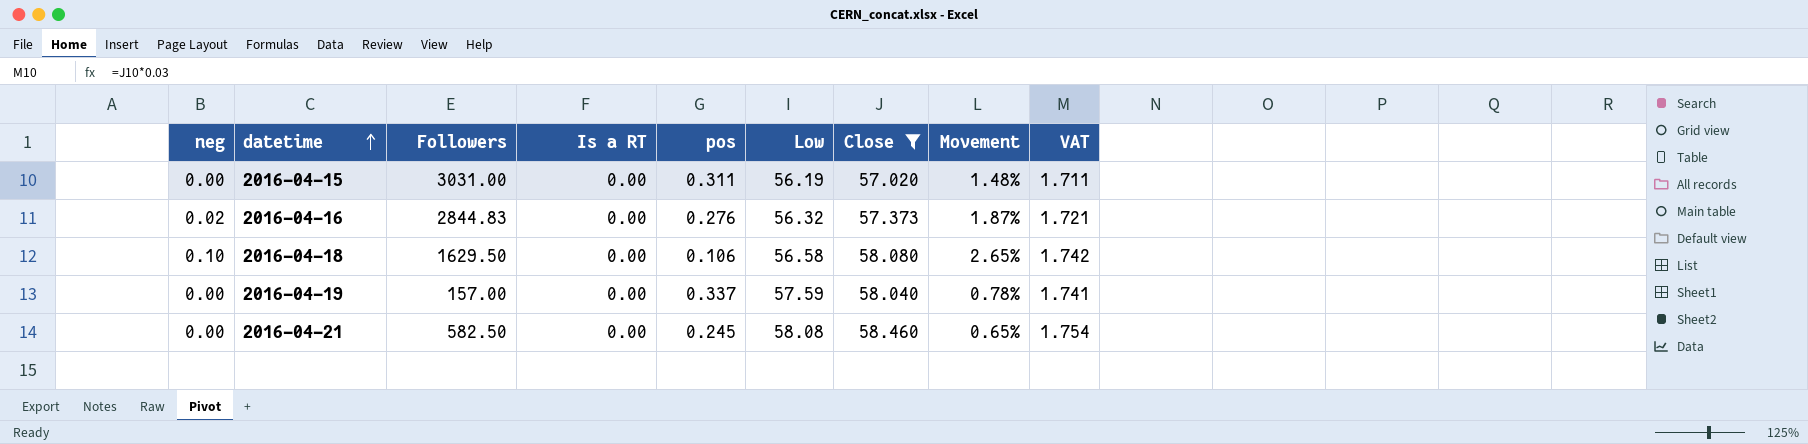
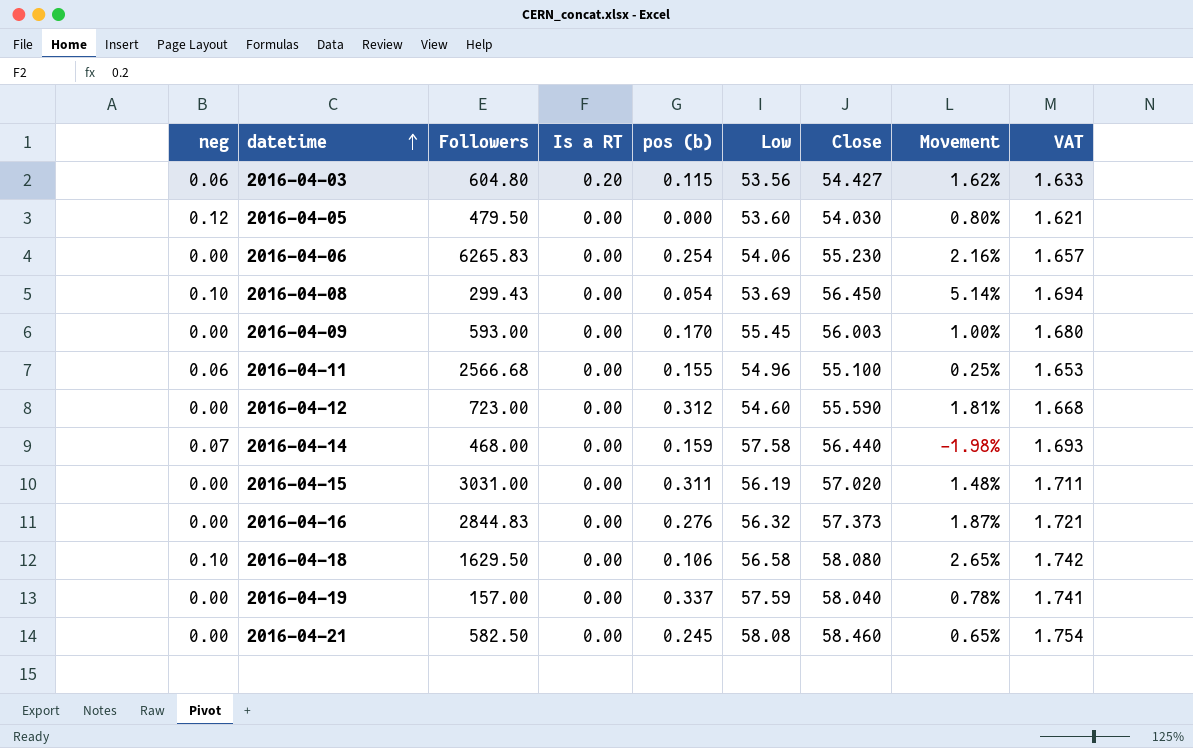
filter: Close >= 57.020 -> none
column name: pos -> pos (b)
2016-04-16 | neg: 0.02 -> 0.00

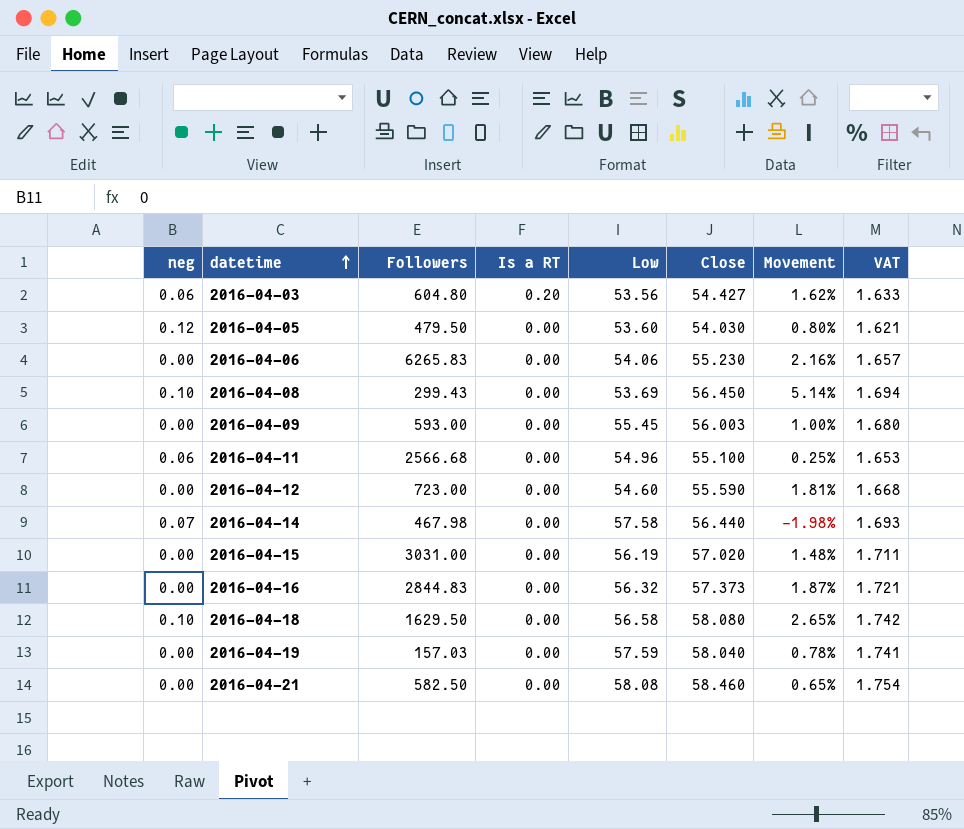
column pos (b) | position: 5 -> none
2016-04-14 | Followers: 468.00 -> 467.98
2016-04-19 | Followers: 157.00 -> 157.03

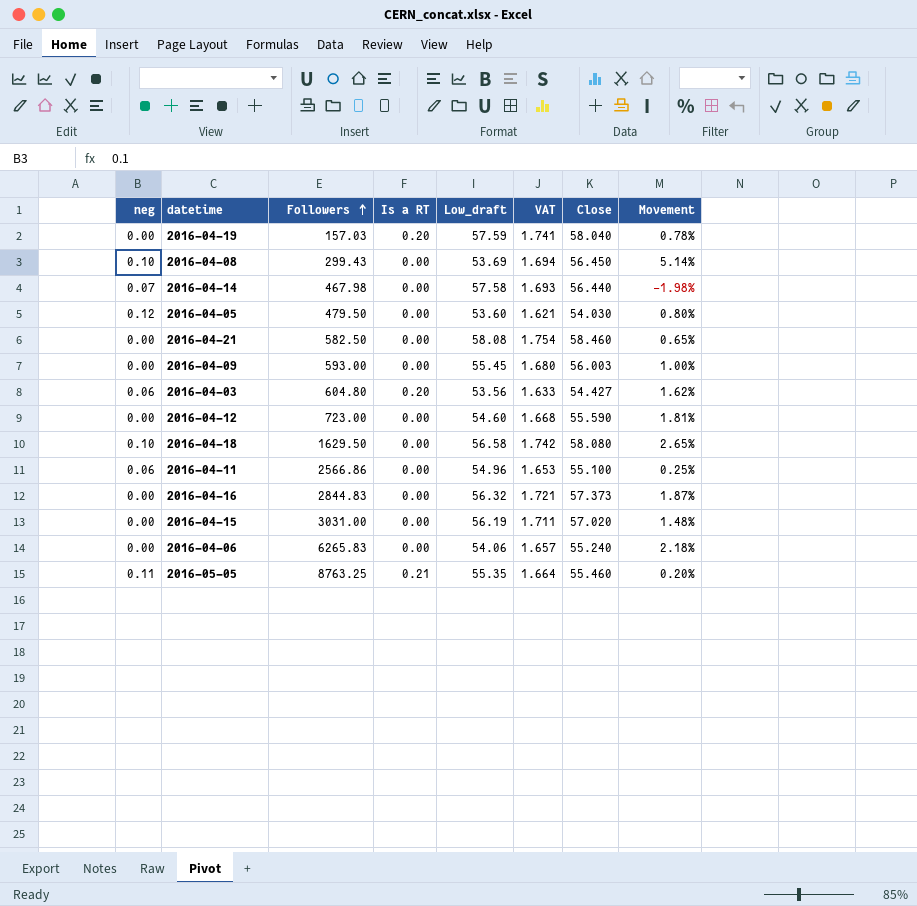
row order: datetime ascending -> Followers ascending
column name: Low -> Low_draft
column VAT | position: 8 -> 6
2016-04-19 | Is a RT: 0.00 -> 0.20
2016-04-11 | Followers: 2566.68 -> 2566.86
2016-04-06 | Close: 55.230 -> 55.240
2016-04-06 | Movement: 2.16% -> 2.18%
row 2016-05-05: none -> 0.11 | 8763.25 | 0.21 | 55.35 | 1.664 | 55.460 | 0.20%

